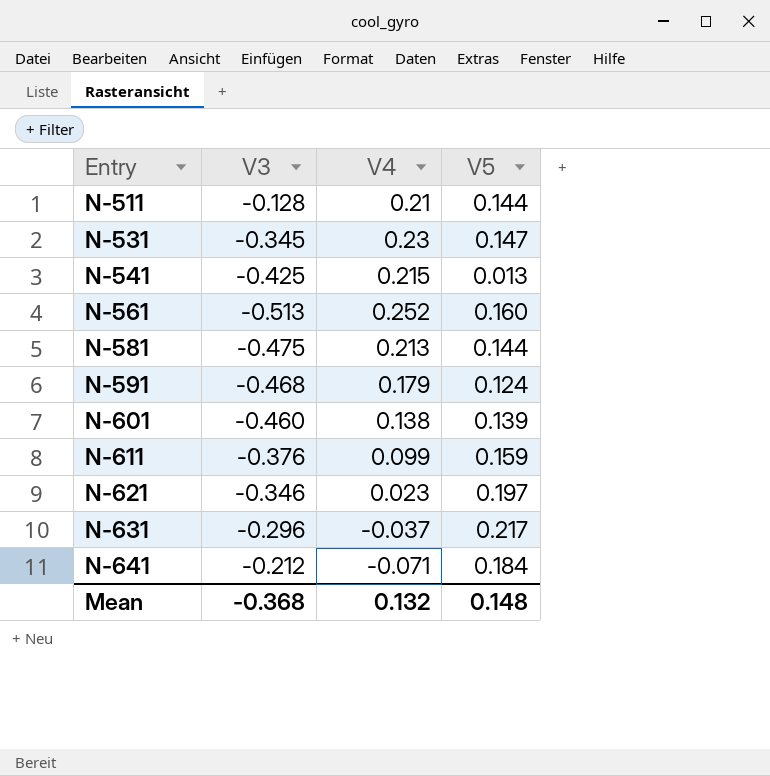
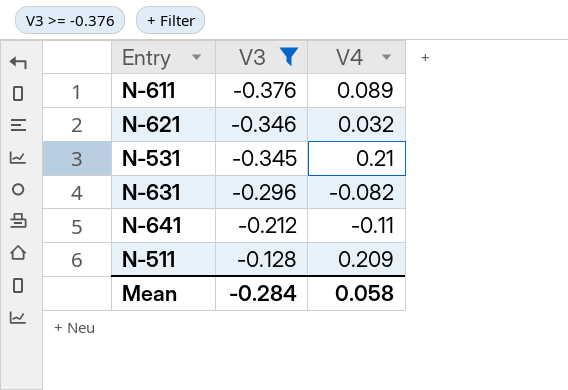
filter: none -> V3 >= -0.376
row order: Entry ascending -> V3 ascending
column V5 | position: 4 -> none
N-611 | V4: 0.099 -> 0.089
N-621 | V4: 0.023 -> 0.032
N-531 | V4: 0.23 -> 0.21
N-631 | V4: -0.037 -> -0.082
N-641 | V4: -0.071 -> -0.11
N-511 | V4: 0.21 -> 0.209
Mean | V3: -0.368 -> -0.284
Mean | V4: 0.132 -> 0.058

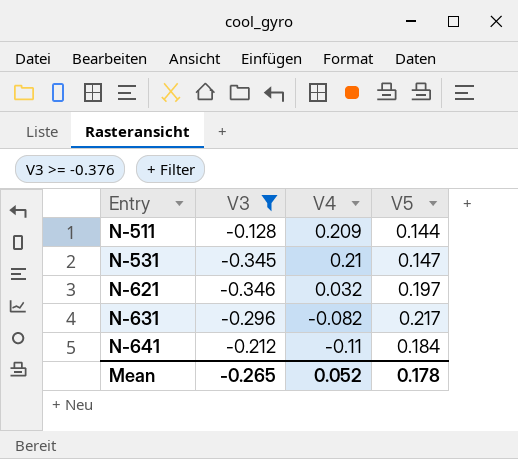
row order: V3 ascending -> Entry ascending
column V5 | position: none -> 4
row N-611: -0.376 | 0.089 -> none
Mean | V3: -0.284 -> -0.265
Mean | V4: 0.058 -> 0.052

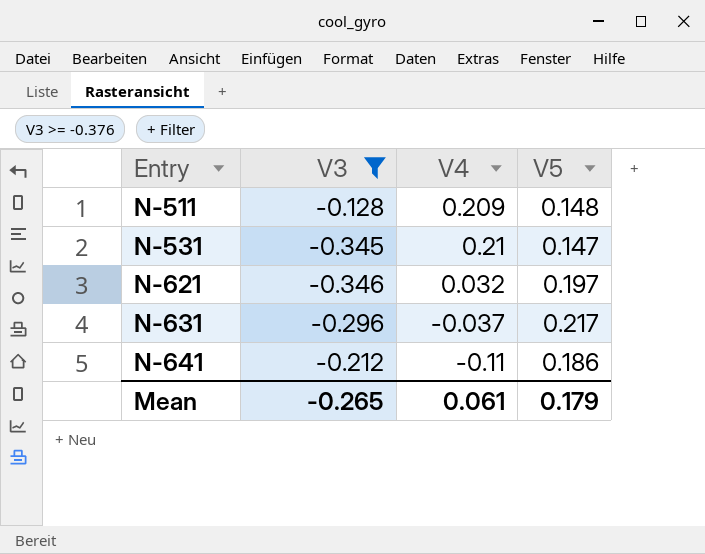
N-511 | V5: 0.144 -> 0.148
N-631 | V4: -0.082 -> -0.037
N-641 | V5: 0.184 -> 0.186
Mean | V4: 0.052 -> 0.061
Mean | V5: 0.178 -> 0.179

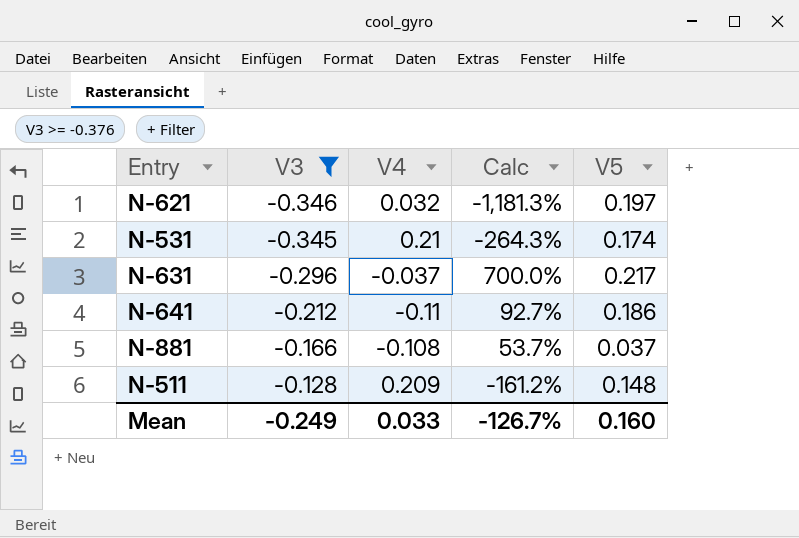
row order: Entry ascending -> V3 ascending
column Calc | formula: none -> ([V3] - [V4]) / [V4]
N-531 | V5: 0.147 -> 0.174
row N-881: none -> -0.166 | -0.108 | 53.7% | 0.037
Mean | V3: -0.265 -> -0.249
Mean | V4: 0.061 -> 0.033
Mean | V5: 0.179 -> 0.160

